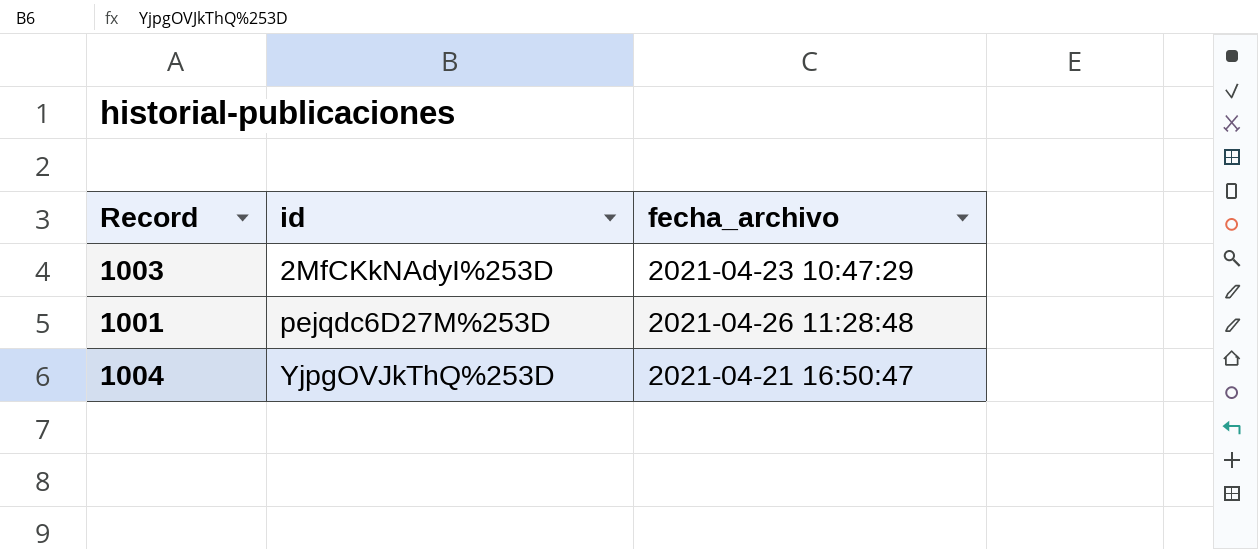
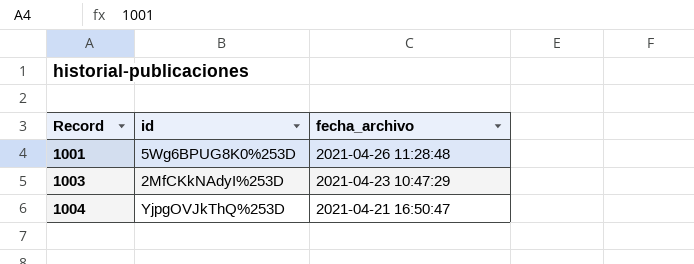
row order: id ascending -> Record ascending
1001 | id: pejqdc6D27M%253D -> 5Wg6BPUG8K0%253D

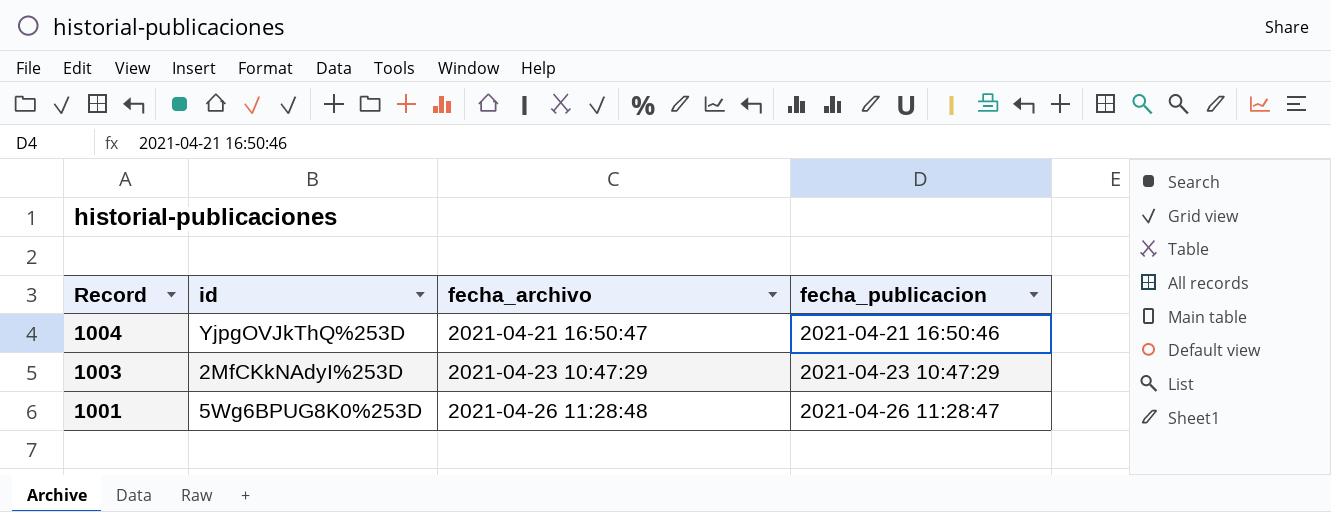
row order: Record ascending -> Record descending
column fecha_publicacion | position: none -> 4

